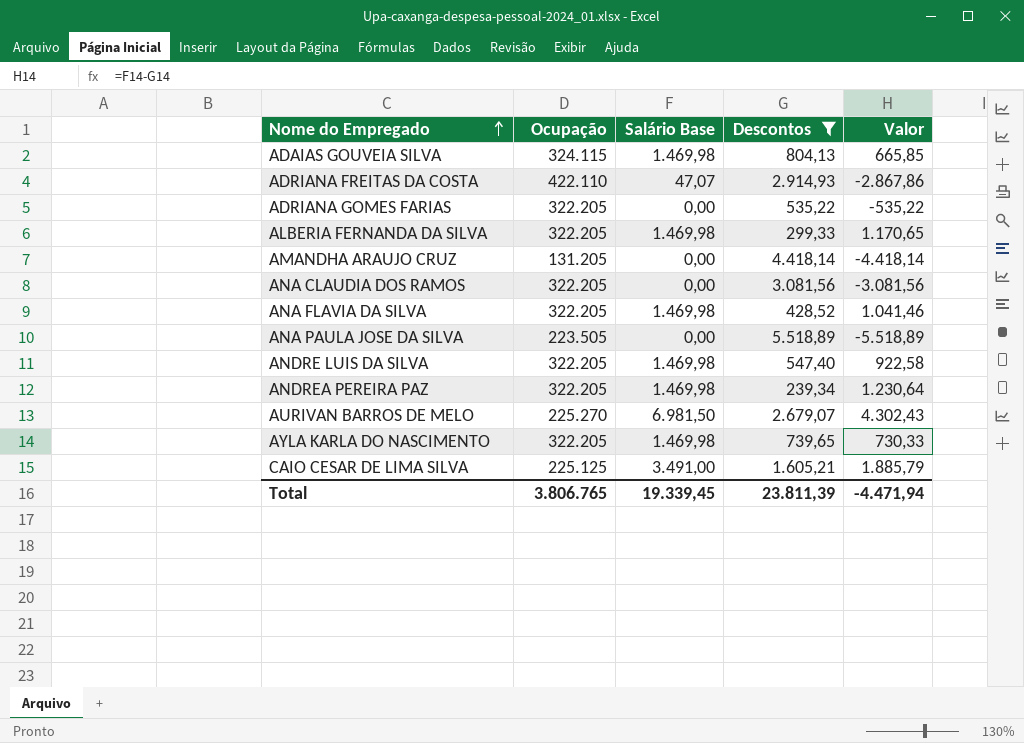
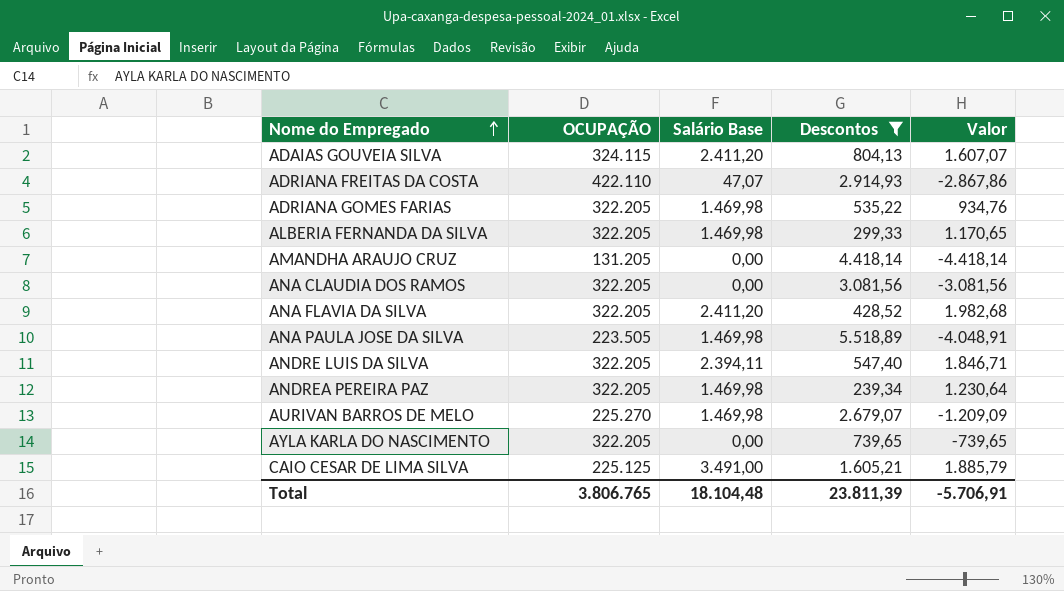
column name: Ocupação -> OCUPAÇÃO
ADAIAS GOUVEIA SILVA | Salário Base: 1.469,98 -> 2.411,20
ADAIAS GOUVEIA SILVA | Valor: 665,85 -> 1.607,07
ADRIANA GOMES FARIAS | Salário Base: 0,00 -> 1.469,98
ADRIANA GOMES FARIAS | Valor: -535,22 -> 934,76
ANA FLAVIA DA SILVA | Salário Base: 1.469,98 -> 2.411,20
ANA FLAVIA DA SILVA | Valor: 1.041,46 -> 1.982,68
ANA PAULA JOSE DA SILVA | Salário Base: 0,00 -> 1.469,98
ANA PAULA JOSE DA SILVA | Valor: -5.518,89 -> -4.048,91
ANDRE LUIS DA SILVA | Salário Base: 1.469,98 -> 2.394,11
ANDRE LUIS DA SILVA | Valor: 922,58 -> 1.846,71
AURIVAN BARROS DE MELO | Salário Base: 6.981,50 -> 1.469,98
AURIVAN BARROS DE MELO | Valor: 4.302,43 -> -1.209,09
AYLA KARLA DO NASCIMENTO | Salário Base: 1.469,98 -> 0,00
AYLA KARLA DO NASCIMENTO | Valor: 730,33 -> -739,65
Total | Salário Base: 19.339,45 -> 18.104,48
Total | Valor: -4.471,94 -> -5.706,91

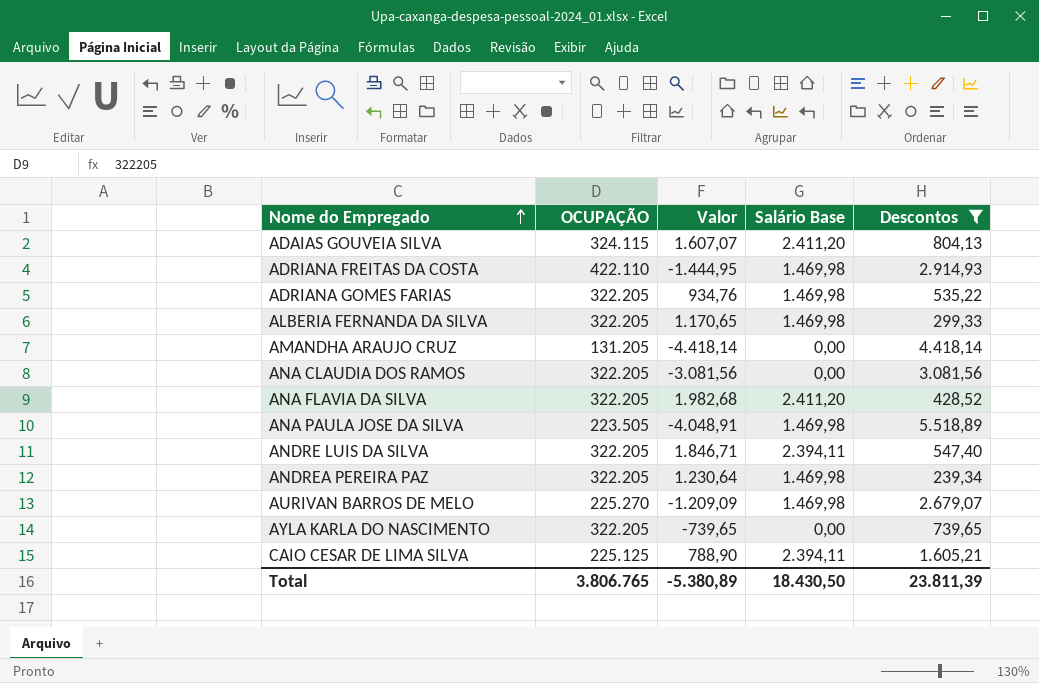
column Valor | position: 5 -> 3
ADRIANA FREITAS DA COSTA | Valor: -2.867,86 -> -1.444,95
ADRIANA FREITAS DA COSTA | Salário Base: 47,07 -> 1.469,98
CAIO CESAR DE LIMA SILVA | Valor: 1.885,79 -> 788,90
CAIO CESAR DE LIMA SILVA | Salário Base: 3.491,00 -> 2.394,11
Total | Valor: -5.706,91 -> -5.380,89
Total | Salário Base: 18.104,48 -> 18.430,50

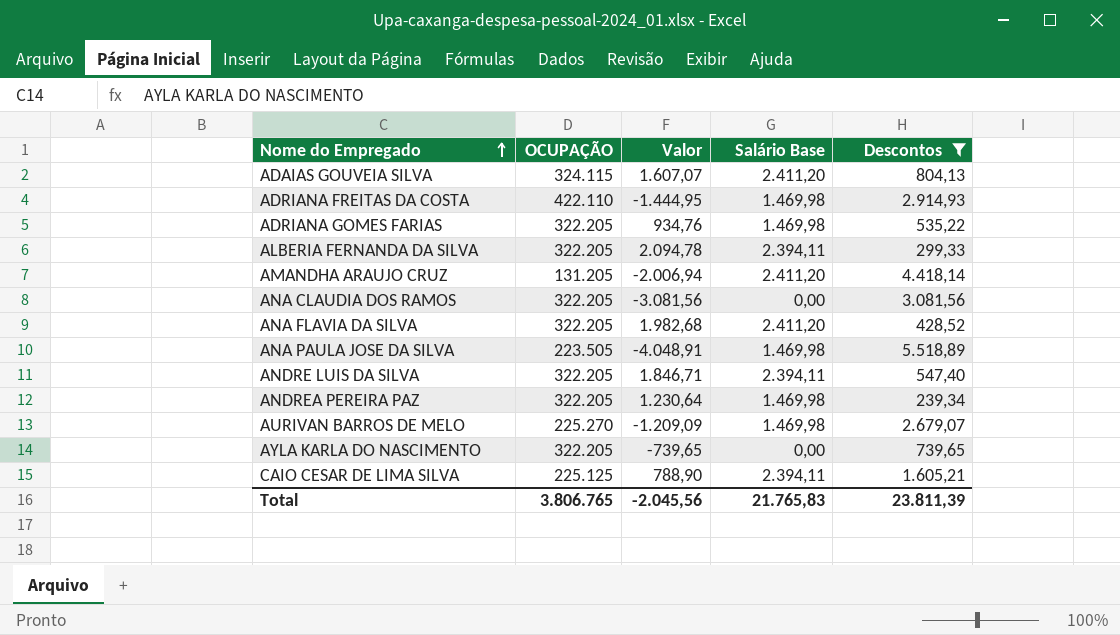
ALBERIA FERNANDA DA SILVA | Valor: 1.170,65 -> 2.094,78
ALBERIA FERNANDA DA SILVA | Salário Base: 1.469,98 -> 2.394,11
AMANDHA ARAUJO CRUZ | Valor: -4.418,14 -> -2.006,94
AMANDHA ARAUJO CRUZ | Salário Base: 0,00 -> 2.411,20
Total | Valor: -5.380,89 -> -2.045,56
Total | Salário Base: 18.430,50 -> 21.765,83

